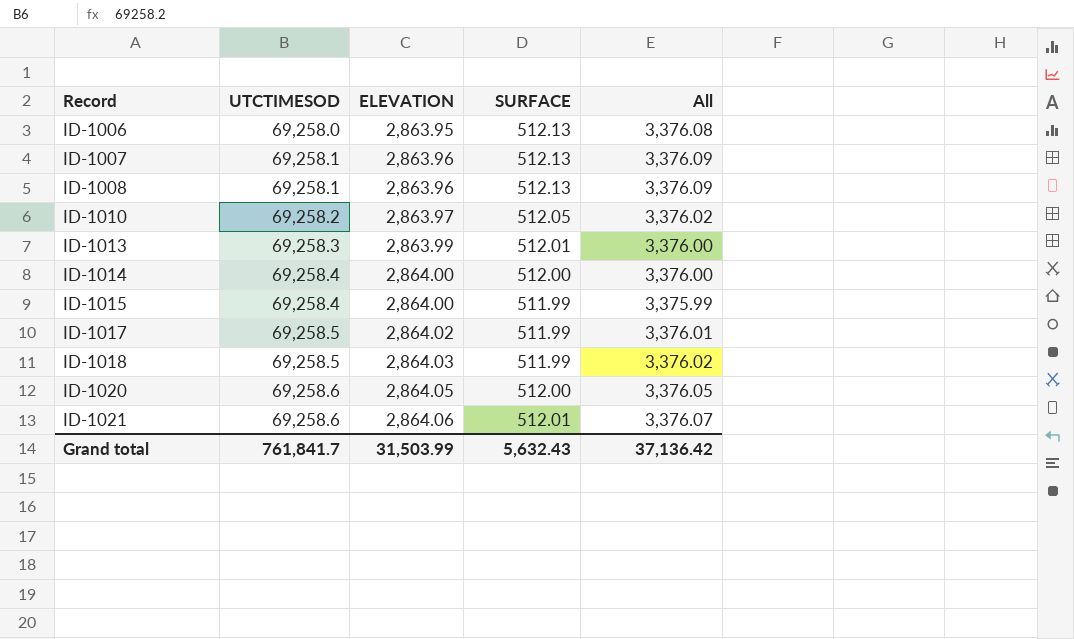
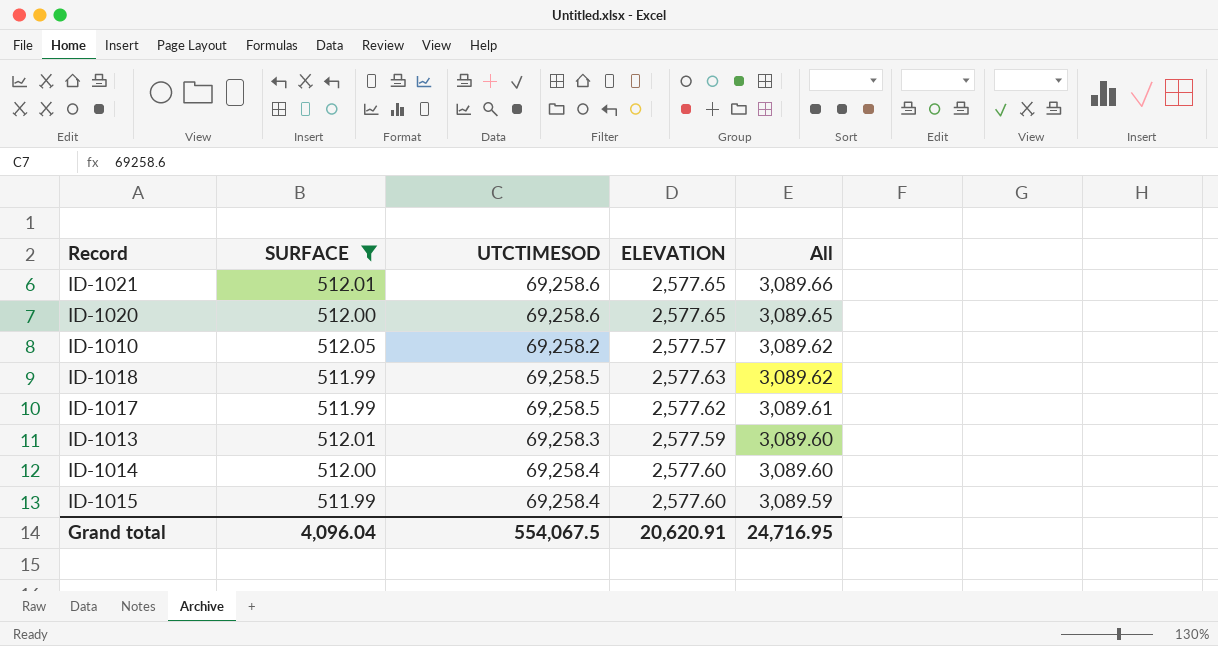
filter: none -> SURFACE != 512.13
row order: Record ascending -> All descending
column SURFACE | position: 4 -> 2
ID-1021 | ELEVATION: 2,864.06 -> 2,577.65
ID-1021 | All: 3,376.07 -> 3,089.66
ID-1020 | ELEVATION: 2,864.05 -> 2,577.65
ID-1020 | All: 3,376.05 -> 3,089.65
ID-1010 | ELEVATION: 2,863.97 -> 2,577.57
ID-1010 | All: 3,376.02 -> 3,089.62
ID-1018 | ELEVATION: 2,864.03 -> 2,577.63
ID-1018 | All: 3,376.02 -> 3,089.62
ID-1017 | ELEVATION: 2,864.02 -> 2,577.62
ID-1017 | All: 3,376.01 -> 3,089.61
ID-1013 | ELEVATION: 2,863.99 -> 2,577.59
ID-1013 | All: 3,376.00 -> 3,089.60
ID-1014 | ELEVATION: 2,864.00 -> 2,577.60
ID-1014 | All: 3,376.00 -> 3,089.60
ID-1015 | ELEVATION: 2,864.00 -> 2,577.60
ID-1015 | All: 3,375.99 -> 3,089.59
Grand total | SURFACE: 5,632.43 -> 4,096.04
Grand total | UTCTIMESOD: 761,841.7 -> 554,067.5
Grand total | ELEVATION: 31,503.99 -> 20,620.91
Grand total | All: 37,136.42 -> 24,716.95

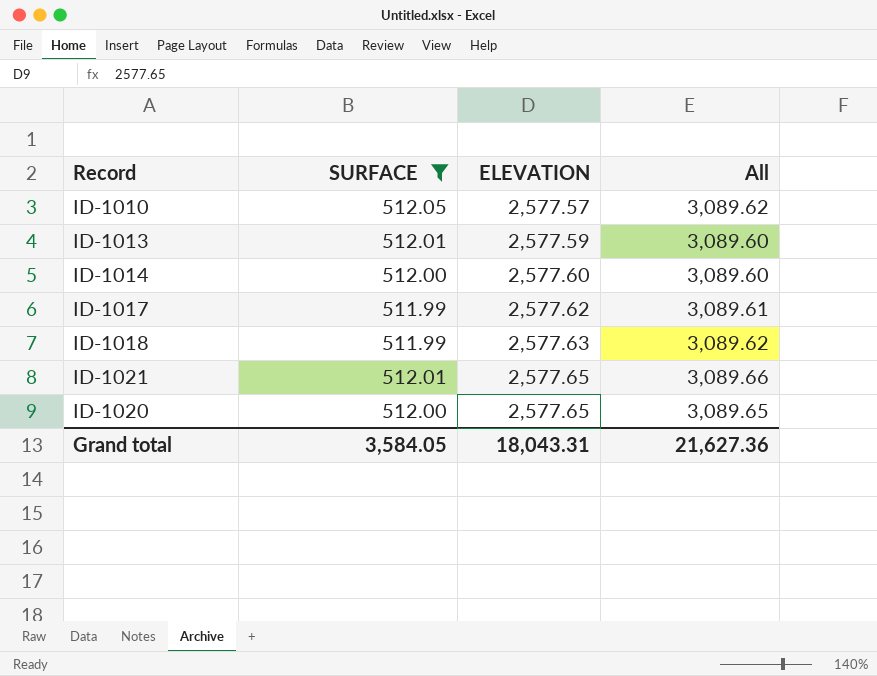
row order: All descending -> ELEVATION ascending
column UTCTIMESOD | position: 3 -> none
row ID-1015: 511.99 | 69,258.4 | 2,577.60 | 3,089.59 -> none
Grand total | SURFACE: 4,096.04 -> 3,584.05
Grand total | ELEVATION: 20,620.91 -> 18,043.31
Grand total | All: 24,716.95 -> 21,627.36

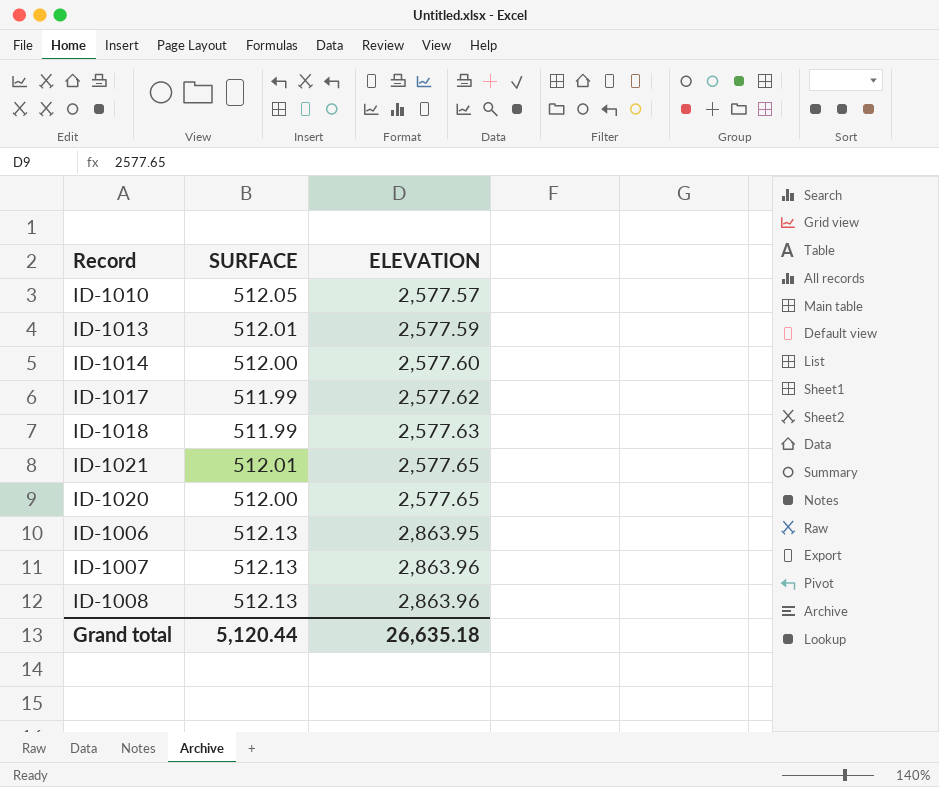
filter: SURFACE != 512.13 -> none
column All | formula: [SURFACE] + [ELEVATION] -> none
Grand total | SURFACE: 3,584.05 -> 5,120.44
Grand total | ELEVATION: 18,043.31 -> 26,635.18

